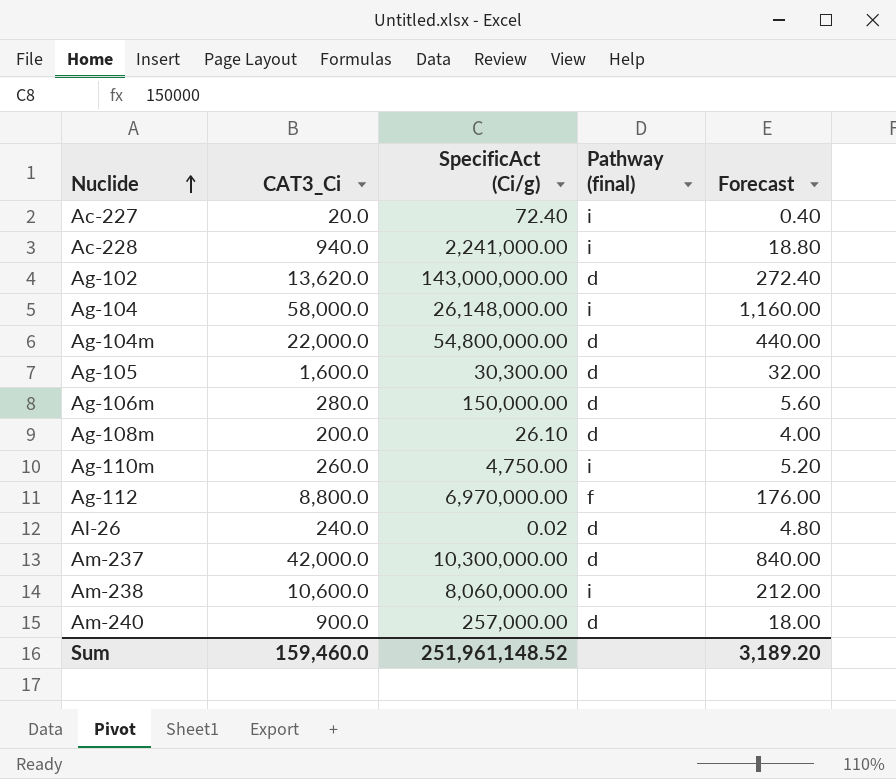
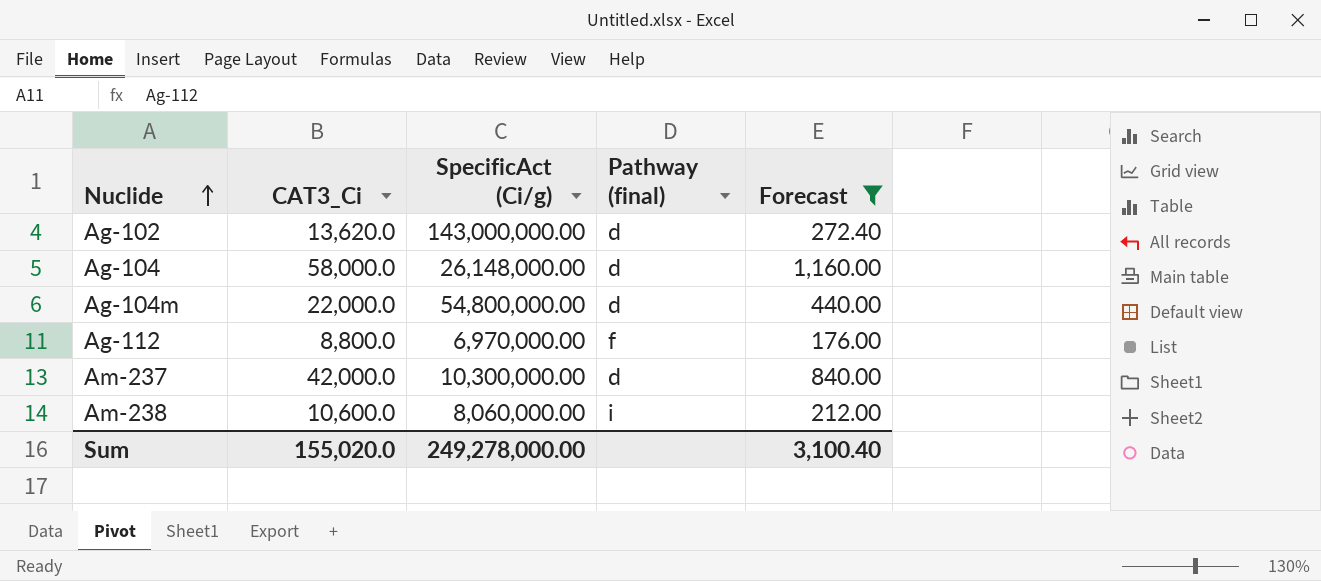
filter: none -> Forecast >= 176.00
Ag-104 | Pathway (final): i -> d
Sum | CAT3_Ci: 159,460.0 -> 155,020.0
Sum | SpecificAct (Ci/g): 251,961,148.52 -> 249,278,000.00
Sum | Forecast: 3,189.20 -> 3,100.40

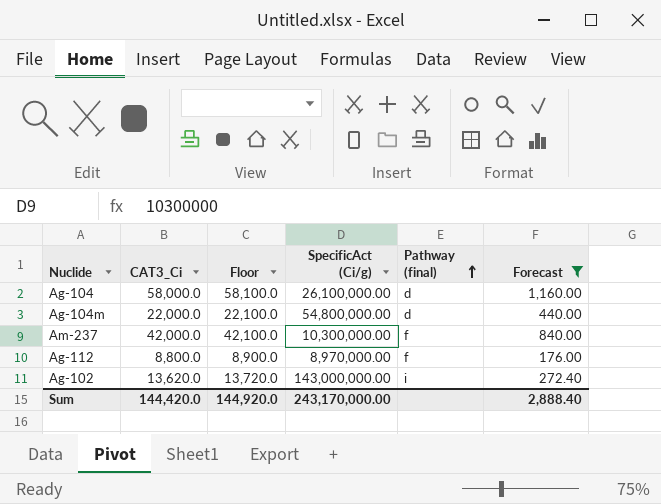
row order: Nuclide ascending -> Pathway (final) ascending
column Floor | formula: none -> [CAT3_Ci] + 100
row Am-238: 10,600.0 | 8,060,000.00 | i | 212.00 -> none
Ag-104 | SpecificAct (Ci/g): 26,148,000.00 -> 26,100,000.00
Am-237 | Pathway (final): d -> f
Ag-112 | SpecificAct (Ci/g): 6,970,000.00 -> 8,970,000.00
Ag-102 | Pathway (final): d -> i
Sum | CAT3_Ci: 155,020.0 -> 144,420.0
Sum | SpecificAct (Ci/g): 249,278,000.00 -> 243,170,000.00
Sum | Forecast: 3,100.40 -> 2,888.40

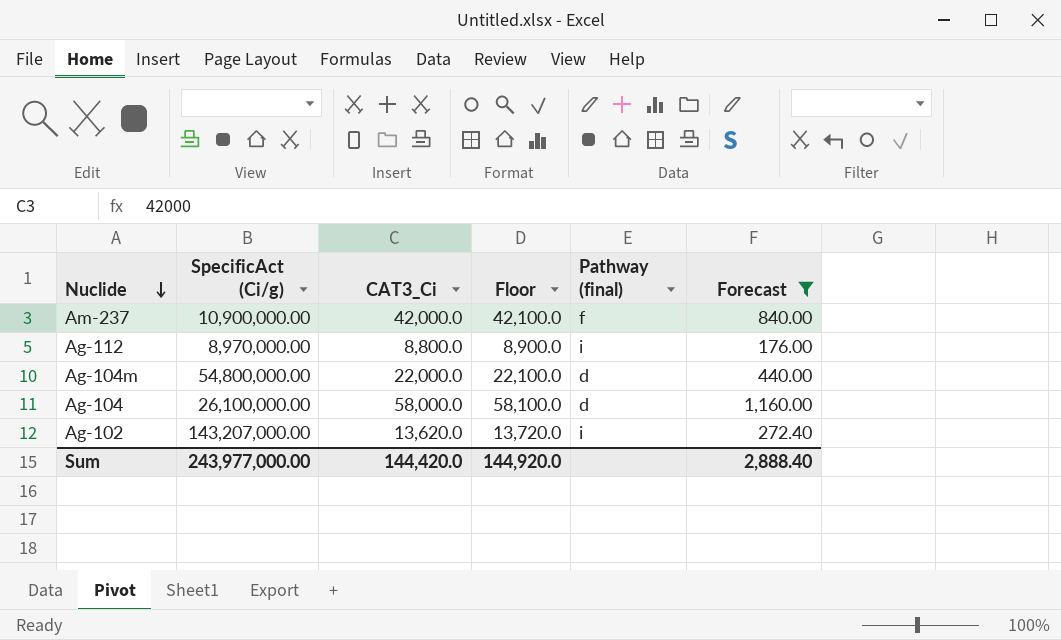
row order: Pathway (final) ascending -> Nuclide descending
column SpecificAct (Ci/g) | position: 4 -> 2
Am-237 | SpecificAct (Ci/g): 10,300,000.00 -> 10,900,000.00
Ag-112 | Pathway (final): f -> i
Ag-102 | SpecificAct (Ci/g): 143,000,000.00 -> 143,207,000.00
Sum | SpecificAct (Ci/g): 243,170,000.00 -> 243,977,000.00

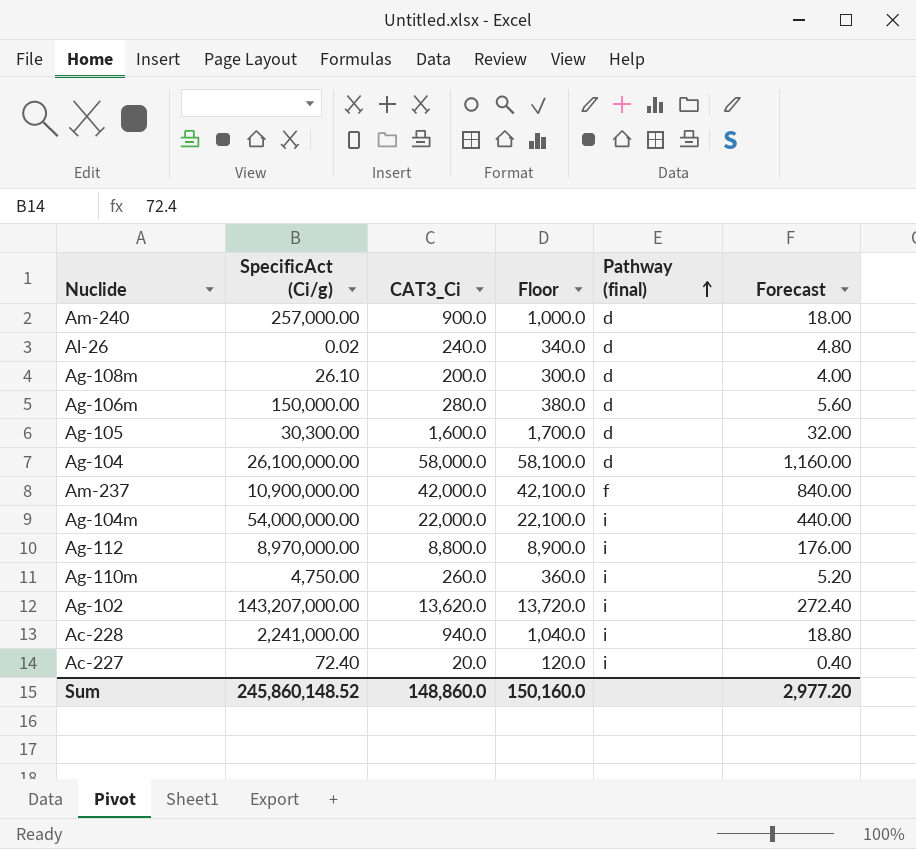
filter: Forecast >= 176.00 -> none
row order: Nuclide descending -> Pathway (final) ascending
Ag-104m | SpecificAct (Ci/g): 54,800,000.00 -> 54,000,000.00
Ag-104m | Pathway (final): d -> i
Sum | SpecificAct (Ci/g): 243,977,000.00 -> 245,860,148.52
Sum | CAT3_Ci: 144,420.0 -> 148,860.0
Sum | Floor: 144,920.0 -> 150,160.0
Sum | Forecast: 2,888.40 -> 2,977.20

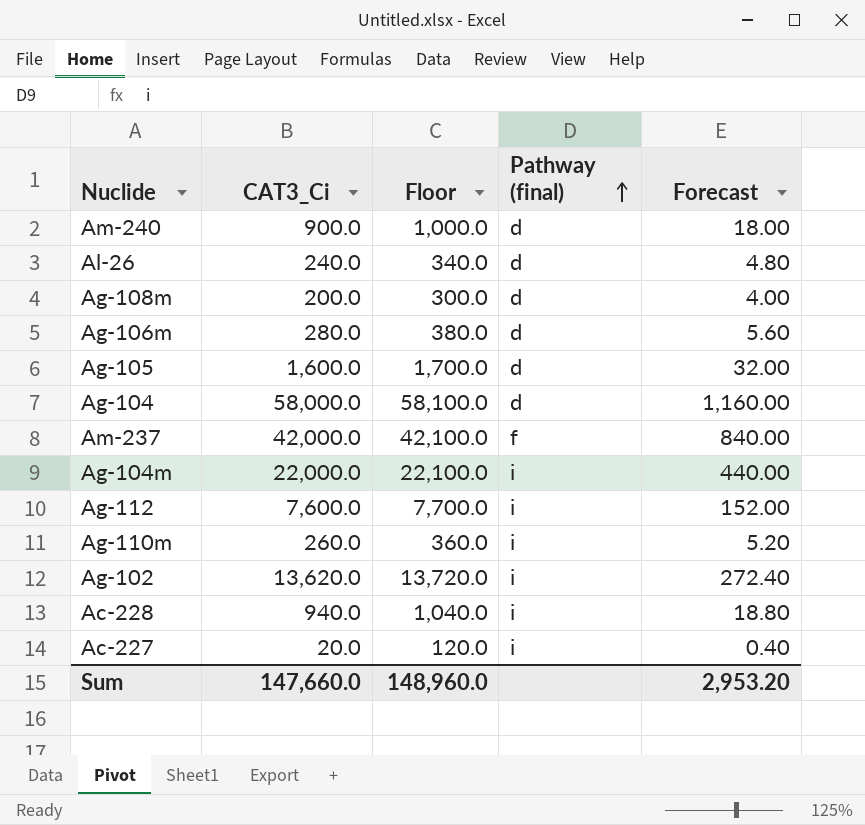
column SpecificAct (Ci/g) | position: 2 -> none
Ag-112 | CAT3_Ci: 8,800.0 -> 7,600.0
Ag-112 | Floor: 8,900.0 -> 7,700.0
Ag-112 | Forecast: 176.00 -> 152.00
Sum | CAT3_Ci: 148,860.0 -> 147,660.0
Sum | Floor: 150,160.0 -> 148,960.0
Sum | Forecast: 2,977.20 -> 2,953.20

